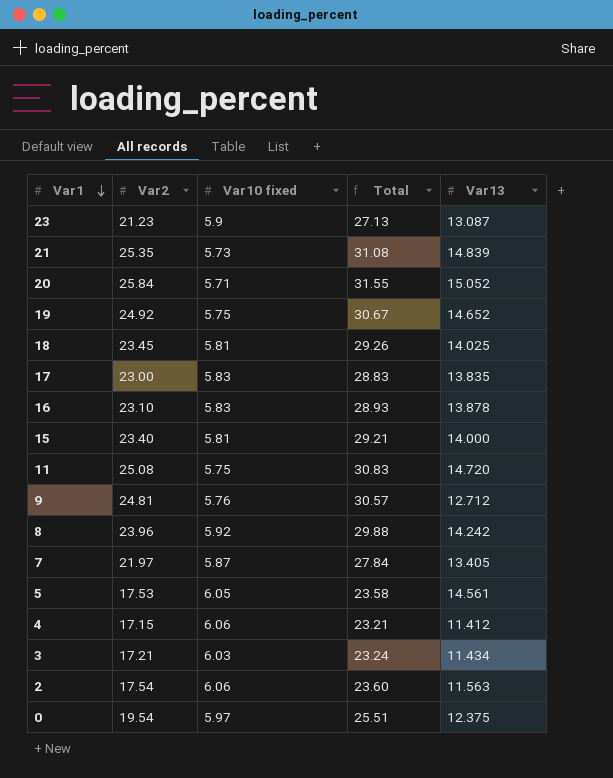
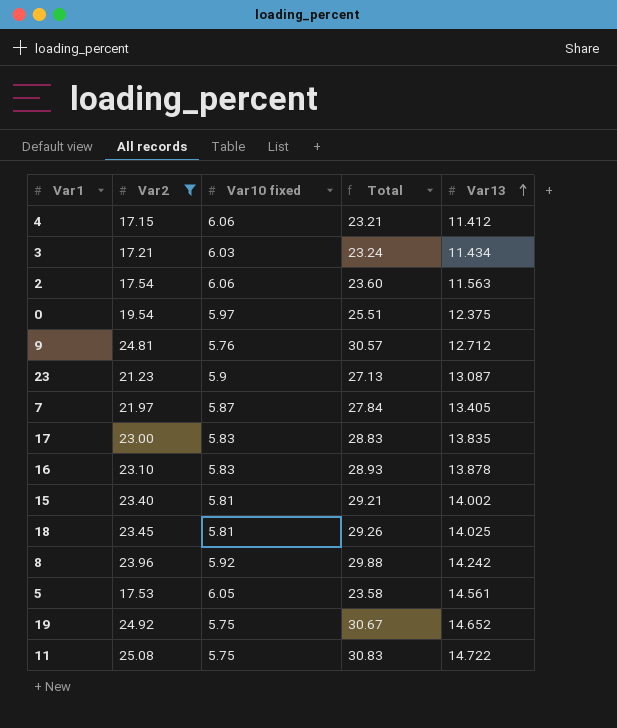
filter: none -> Var2 <= 25.08
row order: Var1 descending -> Var13 ascending
15 | Var13: 14.000 -> 14.002
11 | Var13: 14.720 -> 14.722

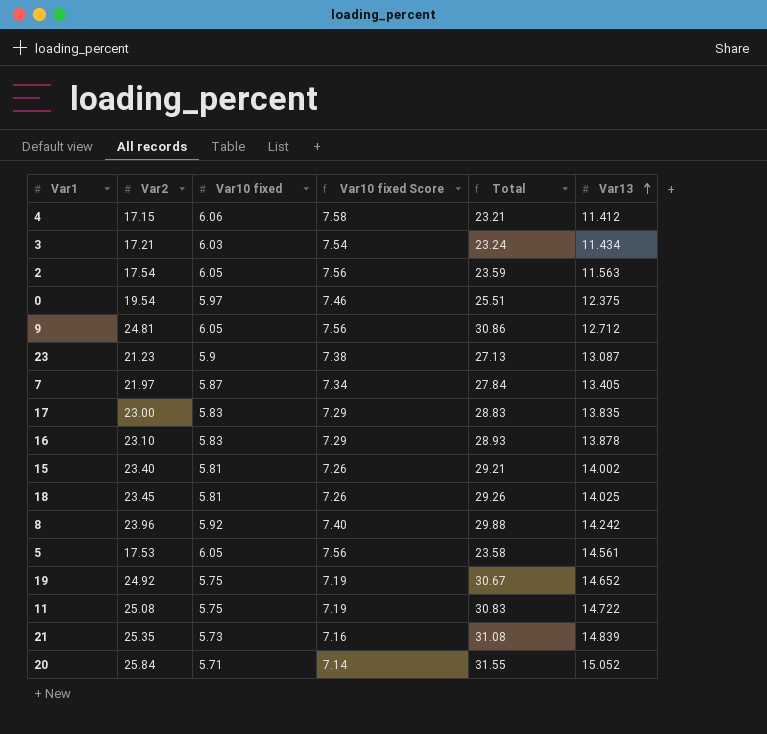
filter: Var2 <= 25.08 -> none
column Var10 fixed Score | formula: none -> [Var10 fixed] * 1.25
2 | Var10 fixed: 6.06 -> 6.05
2 | Total: 23.60 -> 23.59
9 | Var10 fixed: 5.76 -> 6.05
9 | Total: 30.57 -> 30.86

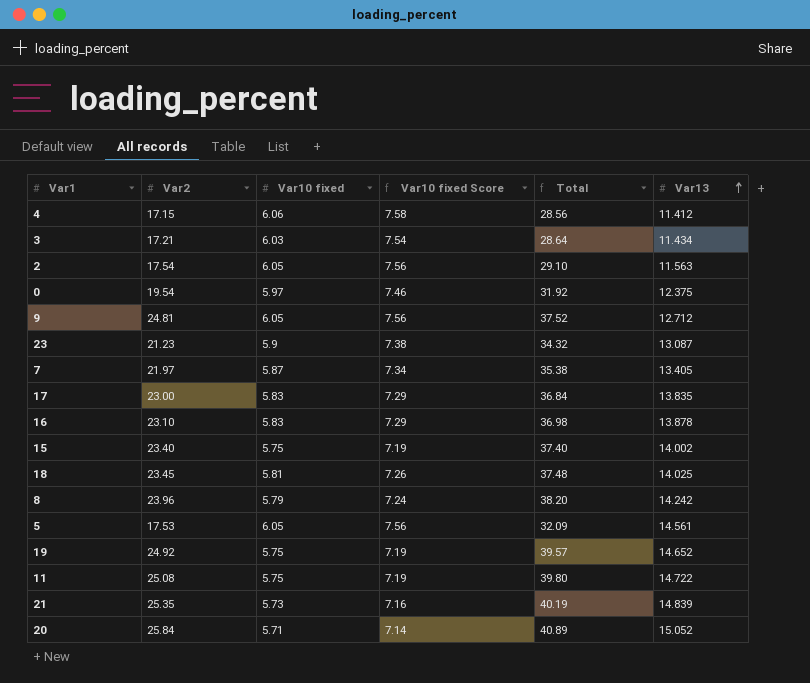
column Total | formula: [Var2] + [Var10 fixed] -> [Var2] + [Var13]
15 | Var10 fixed: 5.81 -> 5.75
15 | Var10 fixed Score: 7.26 -> 7.19
8 | Var10 fixed: 5.92 -> 5.79
8 | Var10 fixed Score: 7.40 -> 7.24

